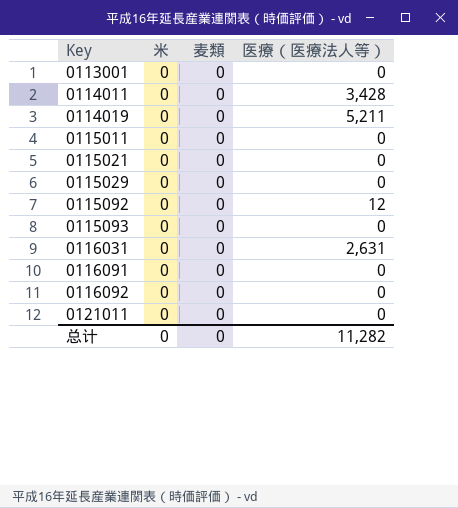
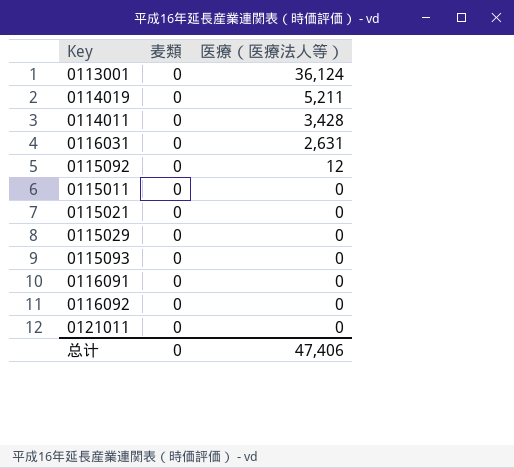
row order: Key ascending -> 医療（医療法人等） descending
column 米 | position: 2 -> none
0113001 | 医療（医療法人等）: 0 -> 36,124
总计 | 医療（医療法人等）: 11,282 -> 47,406

